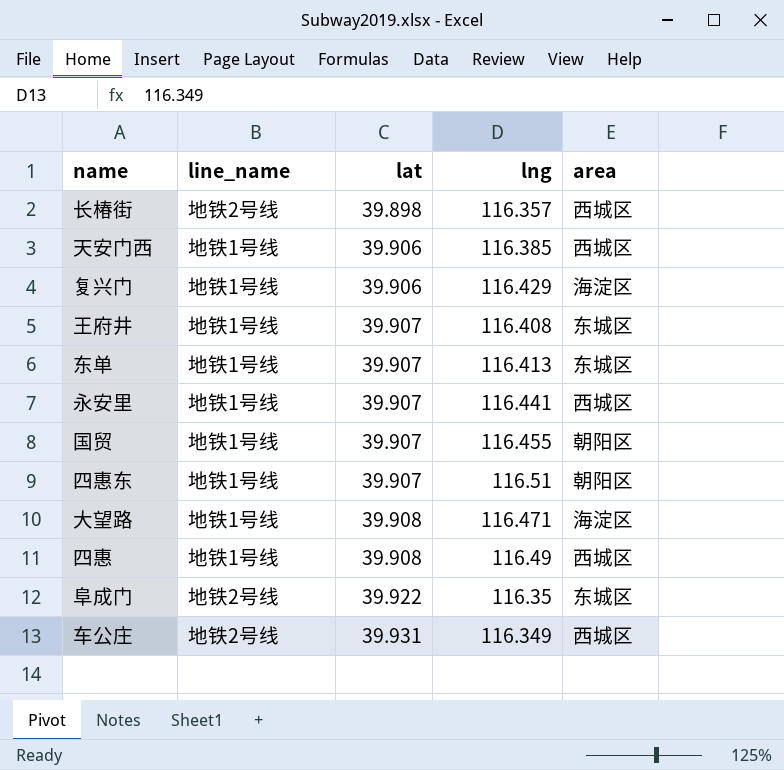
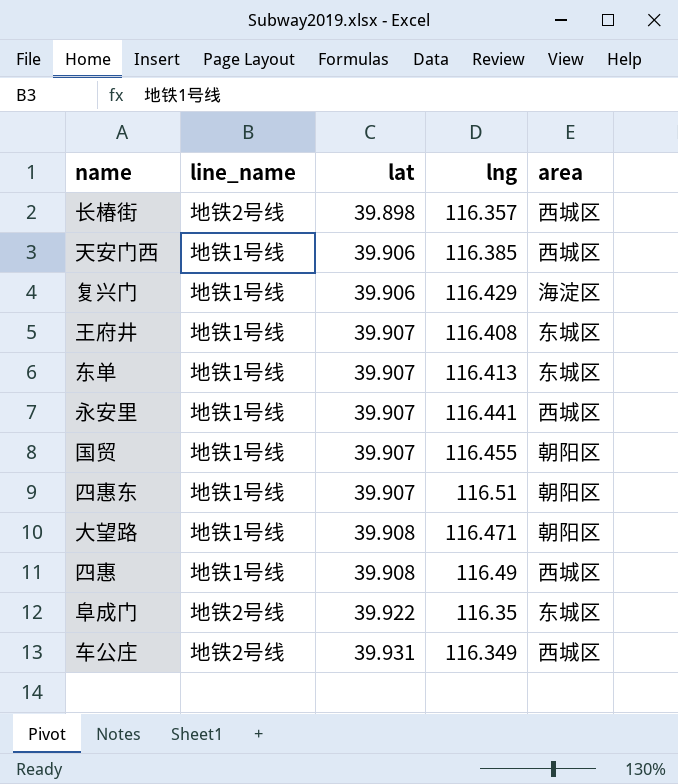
大望路 | area: 海淀区 -> 朝阳区

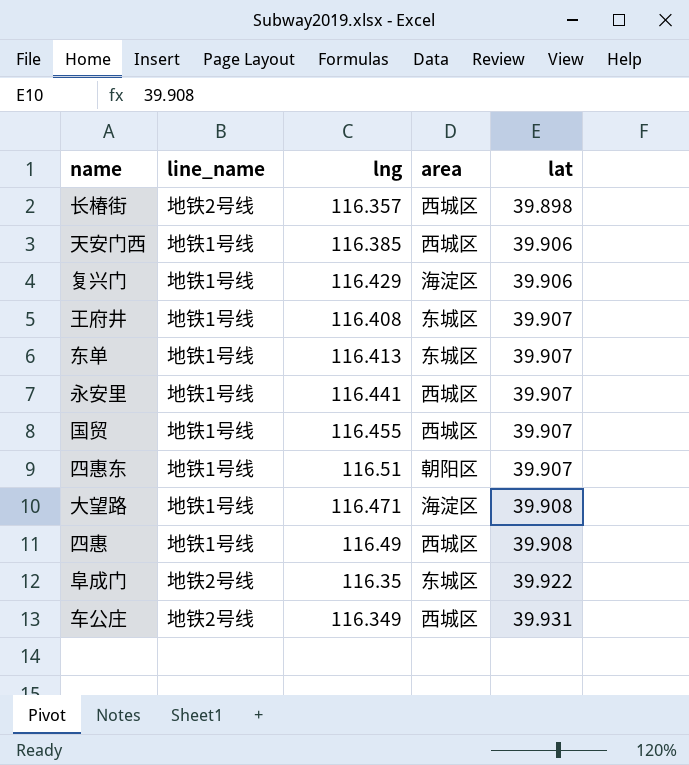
column lat | position: 3 -> 5
国贸 | area: 朝阳区 -> 西城区
大望路 | area: 朝阳区 -> 海淀区

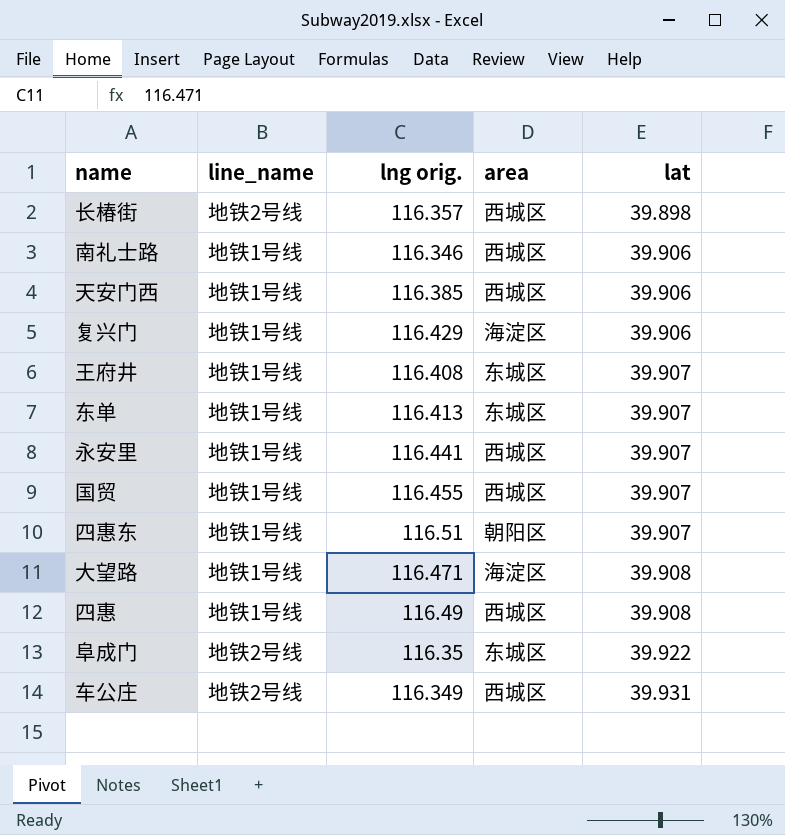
column name: lng -> lng orig.
row 南礼士路: none -> 地铁1号线 | 116.346 | 西城区 | 39.906

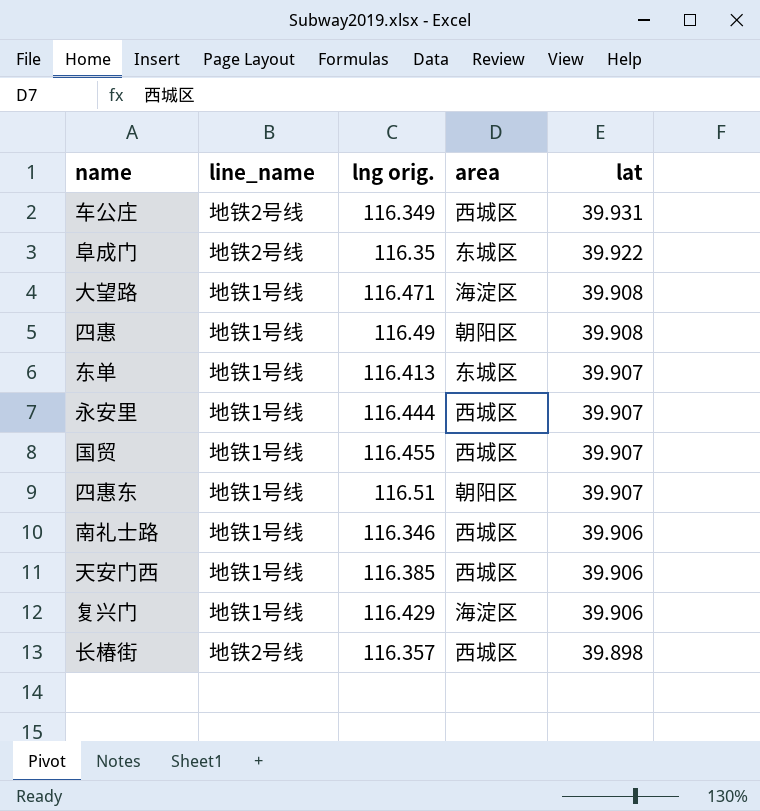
row order: lat ascending -> lat descending
row 王府井: 地铁1号线 | 116.408 | 东城区 | 39.907 -> none
四惠 | area: 西城区 -> 朝阳区
永安里 | lng orig.: 116.441 -> 116.444

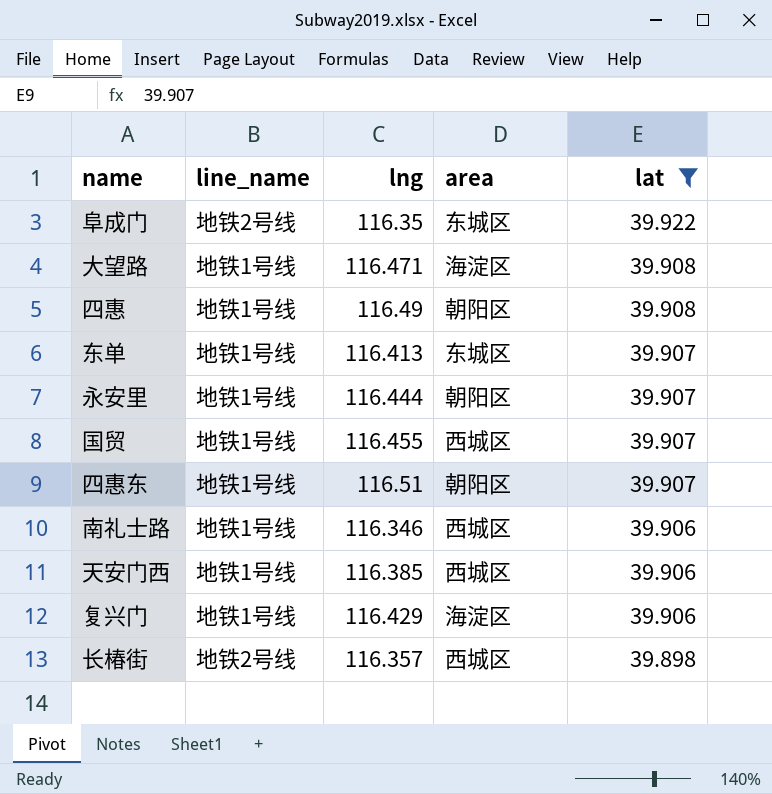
filter: none -> lat != 39.931
column name: lng orig. -> lng
永安里 | area: 西城区 -> 朝阳区

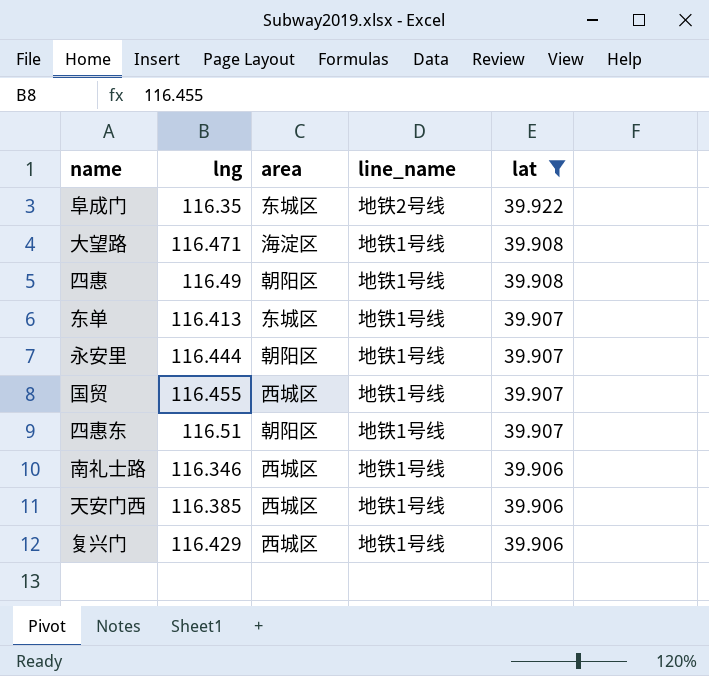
column line_name | position: 2 -> 4
row 长椿街: 地铁2号线 | 116.357 | 西城区 | 39.898 -> none
复兴门 | area: 海淀区 -> 西城区

